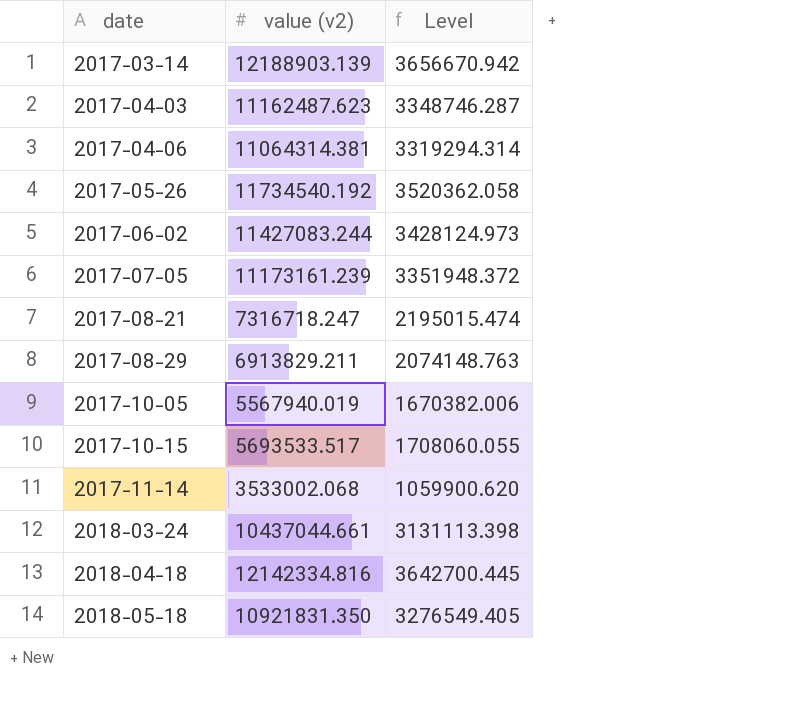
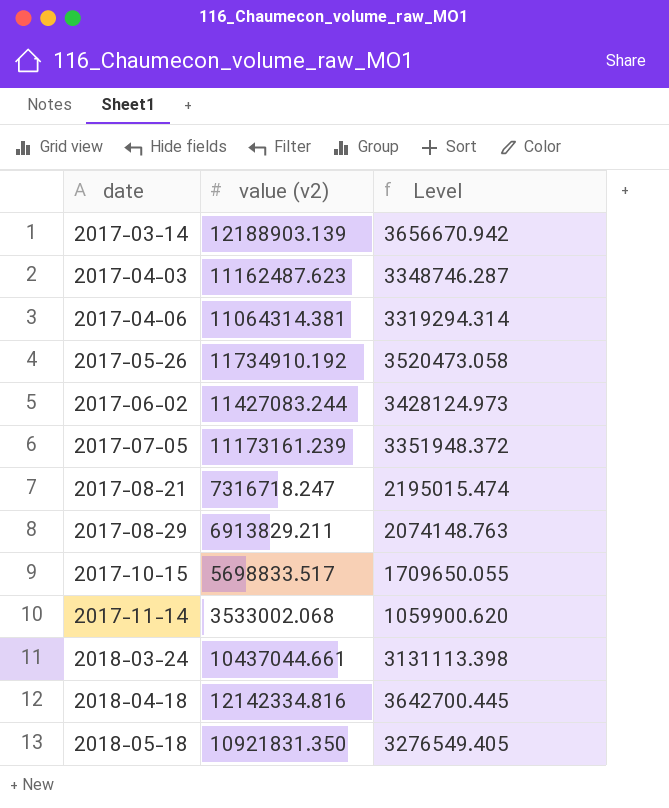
row 2017-10-05: 5567940.019 | 1670382.006 -> none
2017-05-26 | value (v2): 11734540.192 -> 11734910.192
2017-05-26 | Level: 3520362.058 -> 3520473.058
2017-10-15 | value (v2): 5693533.517 -> 5698833.517
2017-10-15 | Level: 1708060.055 -> 1709650.055

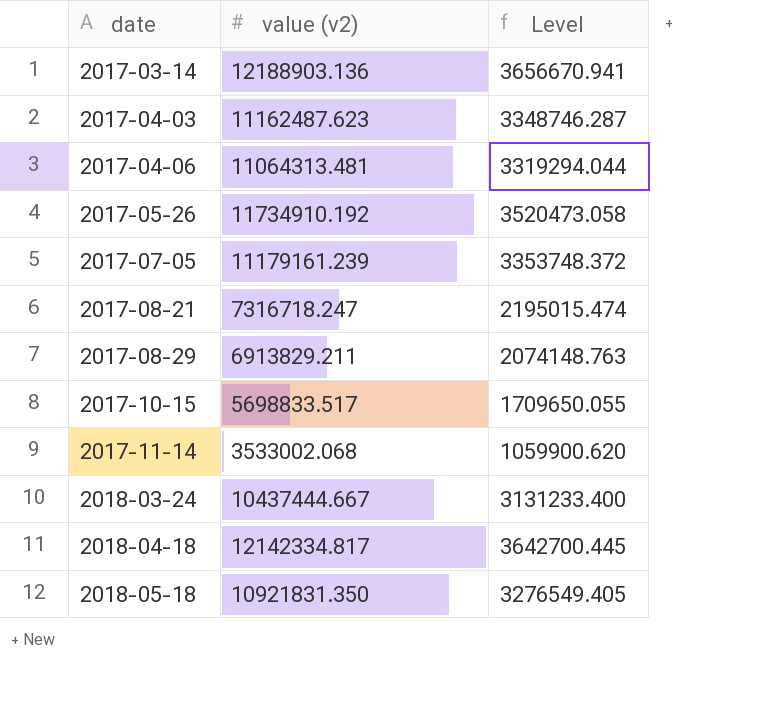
row 2017-06-02: 11427083.244 | 3428124.973 -> none
2017-03-14 | value (v2): 12188903.139 -> 12188903.136
2017-03-14 | Level: 3656670.942 -> 3656670.941
2017-04-06 | value (v2): 11064314.381 -> 11064313.481
2017-04-06 | Level: 3319294.314 -> 3319294.044
2017-07-05 | value (v2): 11173161.239 -> 11179161.239
2017-07-05 | Level: 3351948.372 -> 3353748.372
2018-03-24 | value (v2): 10437044.661 -> 10437444.667
2018-03-24 | Level: 3131113.398 -> 3131233.400
2018-04-18 | value (v2): 12142334.816 -> 12142334.817

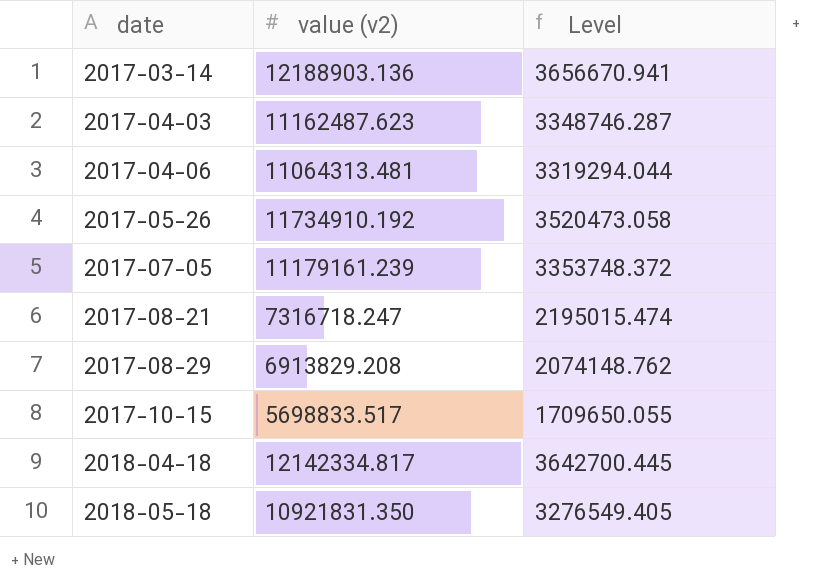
row 2017-11-14: 3533002.068 | 1059900.620 -> none
row 2018-03-24: 10437444.667 | 3131233.400 -> none
2017-08-29 | value (v2): 6913829.211 -> 6913829.208
2017-08-29 | Level: 2074148.763 -> 2074148.762

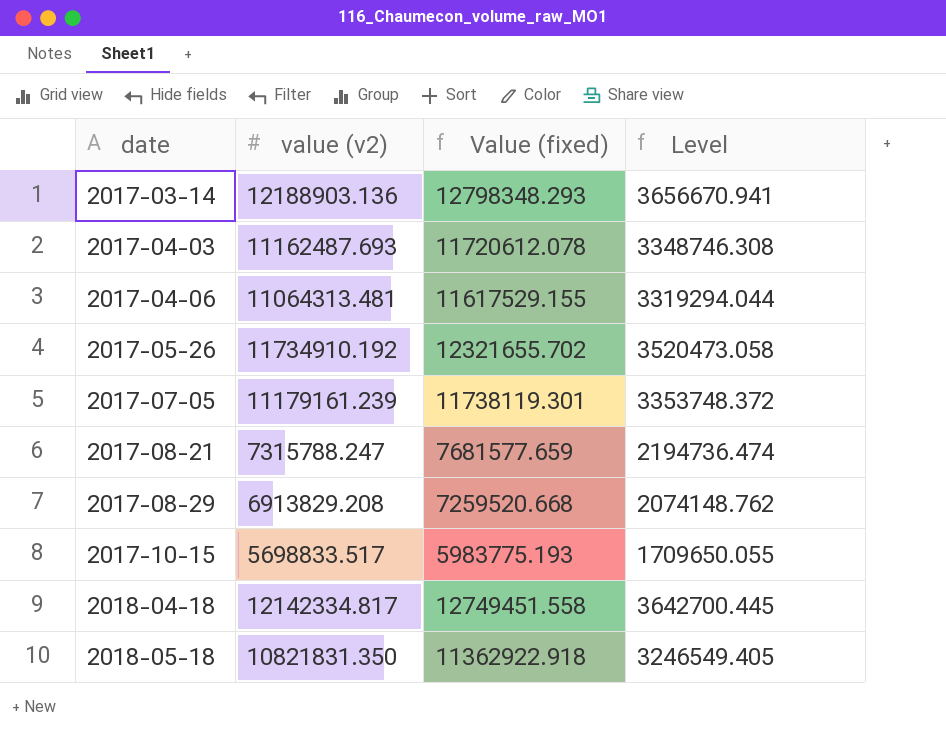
column Value (fixed) | formula: none -> [value (v2)] * 1.05
2017-04-03 | value (v2): 11162487.623 -> 11162487.693
2017-04-03 | Level: 3348746.287 -> 3348746.308
2017-08-21 | value (v2): 7316718.247 -> 7315788.247
2017-08-21 | Level: 2195015.474 -> 2194736.474
2018-05-18 | value (v2): 10921831.350 -> 10821831.350
2018-05-18 | Level: 3276549.405 -> 3246549.405

